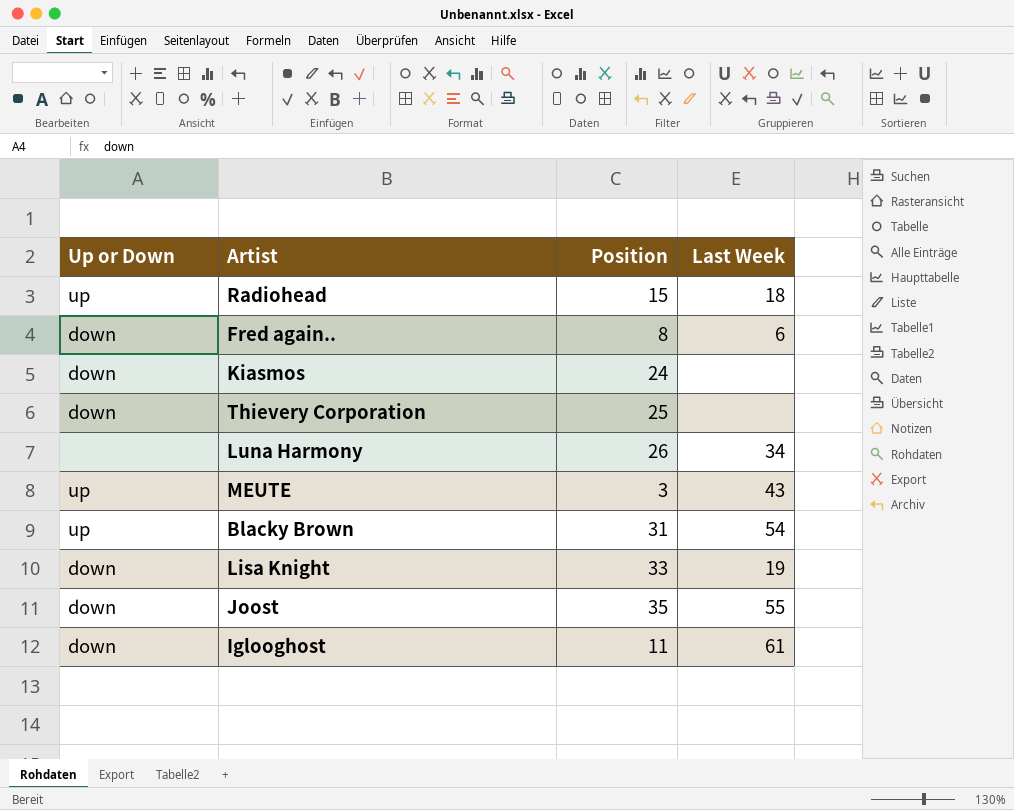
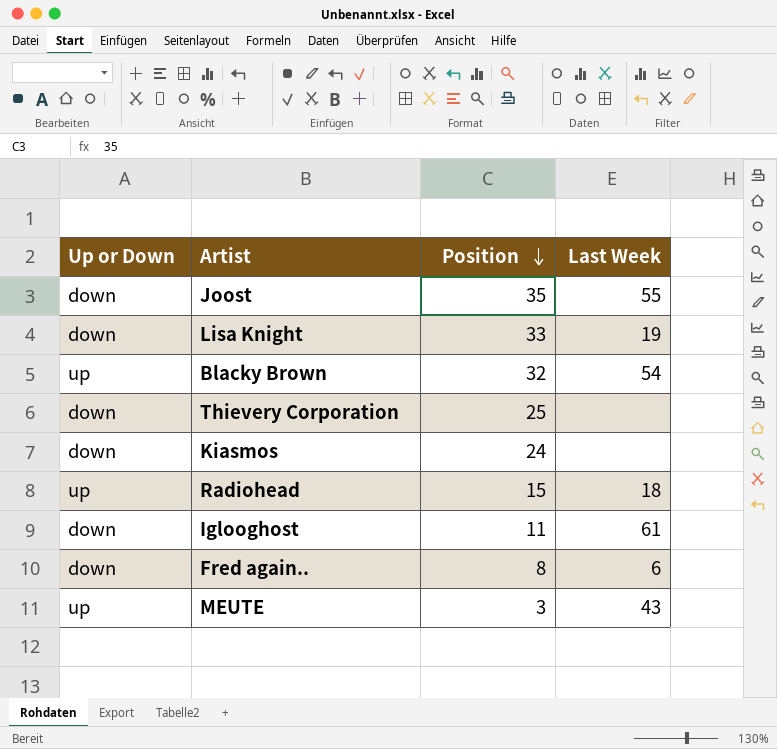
row order: none -> Position descending
row Luna Harmony: none | 26 | 34 -> none
Blacky Brown | Position: 31 -> 32

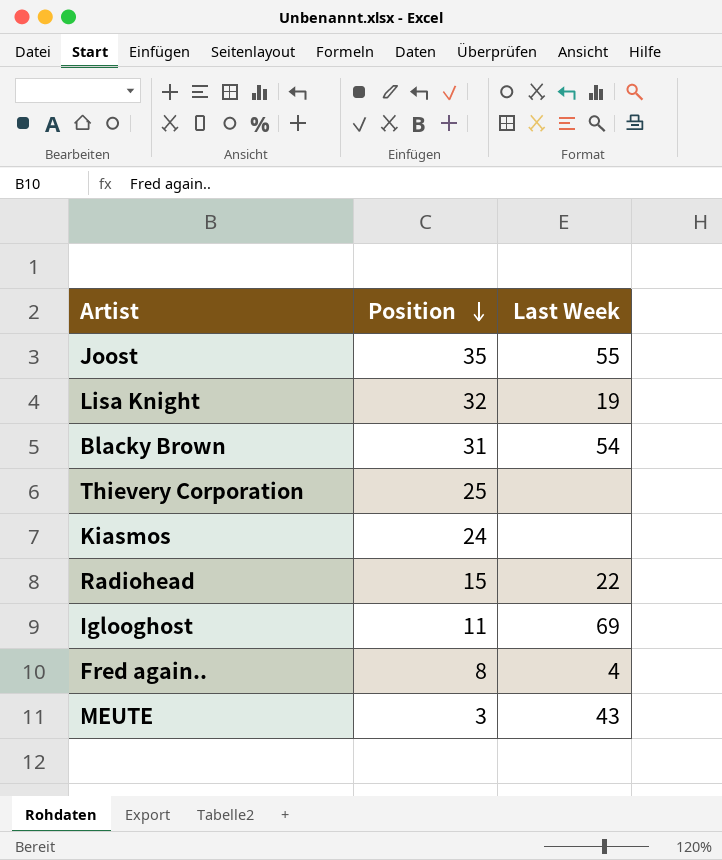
column Up or Down | position: 1 -> none
Lisa Knight | Position: 33 -> 32
Blacky Brown | Position: 32 -> 31
Radiohead | Last Week: 18 -> 22
Iglooghost | Last Week: 61 -> 69
Fred again.. | Last Week: 6 -> 4

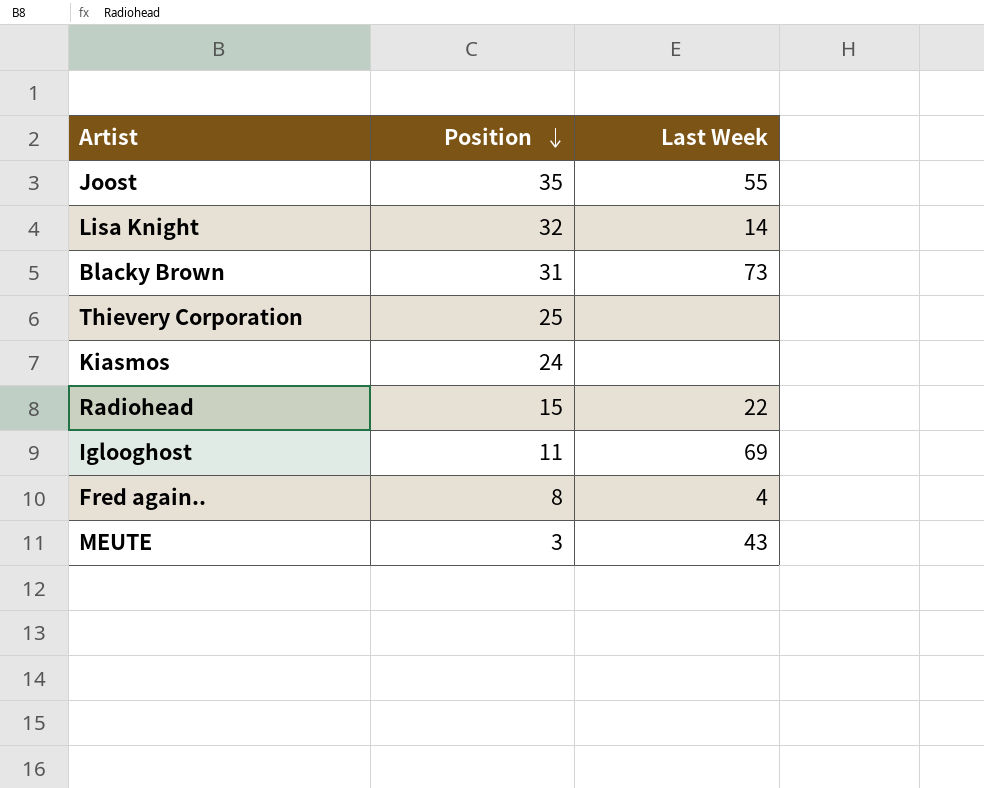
Lisa Knight | Last Week: 19 -> 14
Blacky Brown | Last Week: 54 -> 73

